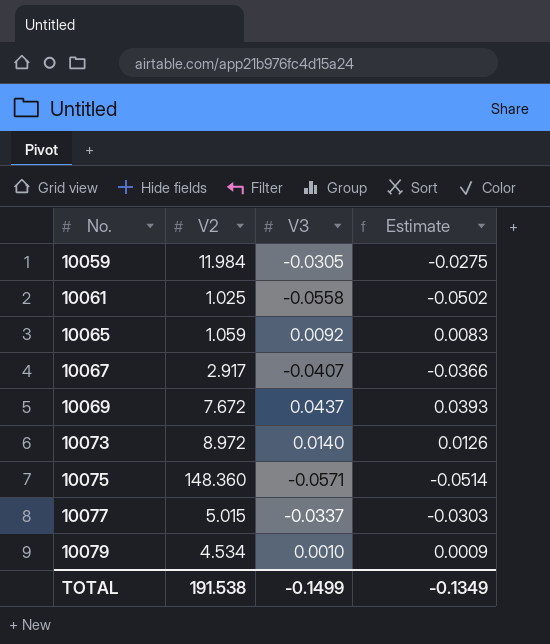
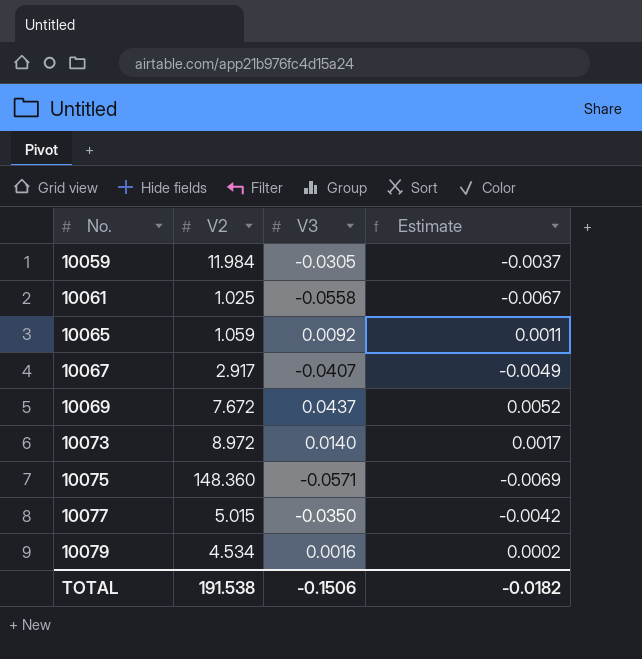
column Estimate | formula: [V3] * 0.9 -> [V3] * 0.12
10077 | V3: -0.0337 -> -0.0350
10079 | V3: 0.0010 -> 0.0016
TOTAL | V3: -0.1499 -> -0.1506
TOTAL | Estimate: -0.1349 -> -0.0182

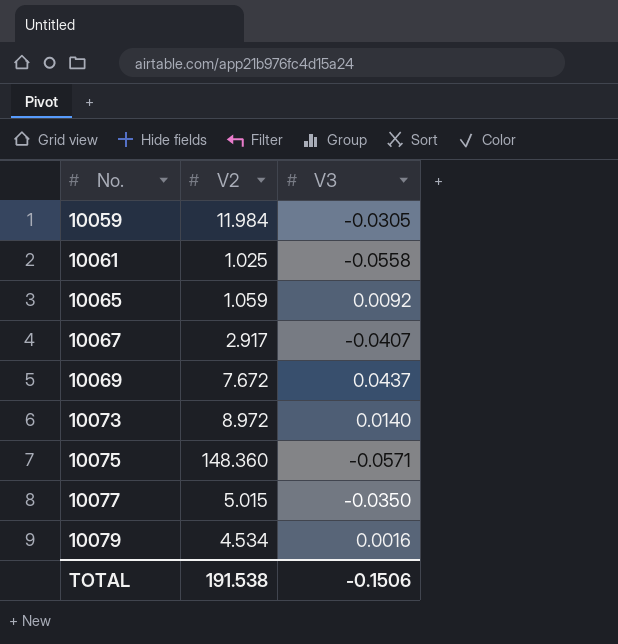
column Estimate | formula: [V3] * 0.12 -> none

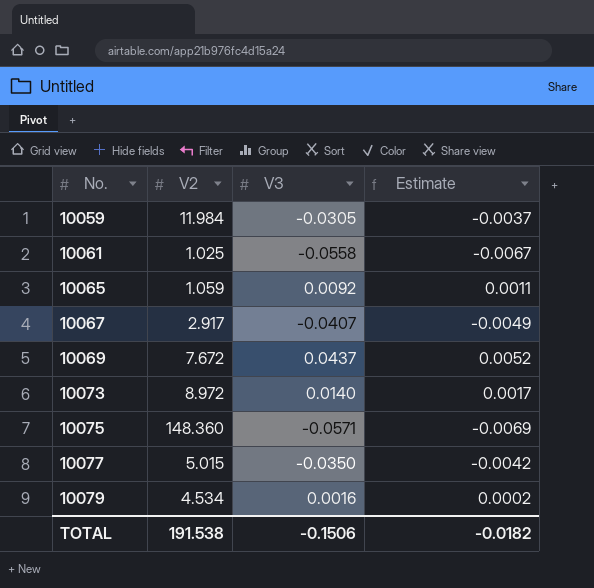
column Estimate | formula: none -> [V3] * 0.12

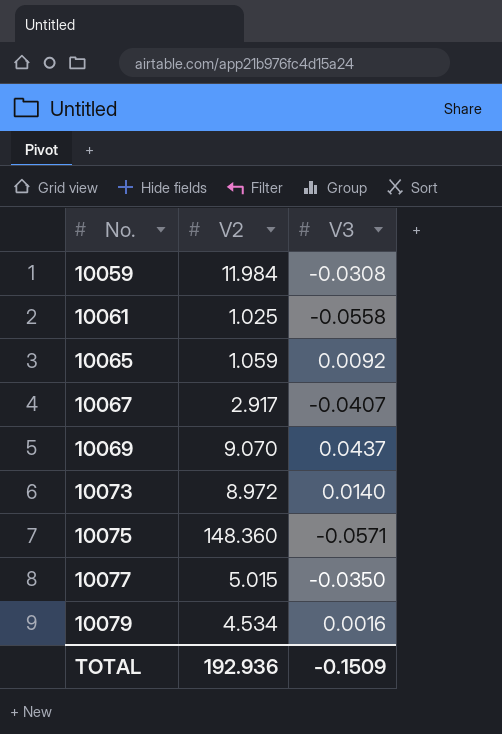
column Estimate | formula: [V3] * 0.12 -> none
10059 | V3: -0.0305 -> -0.0308
10069 | V2: 7.672 -> 9.070
TOTAL | V2: 191.538 -> 192.936
TOTAL | V3: -0.1506 -> -0.1509

